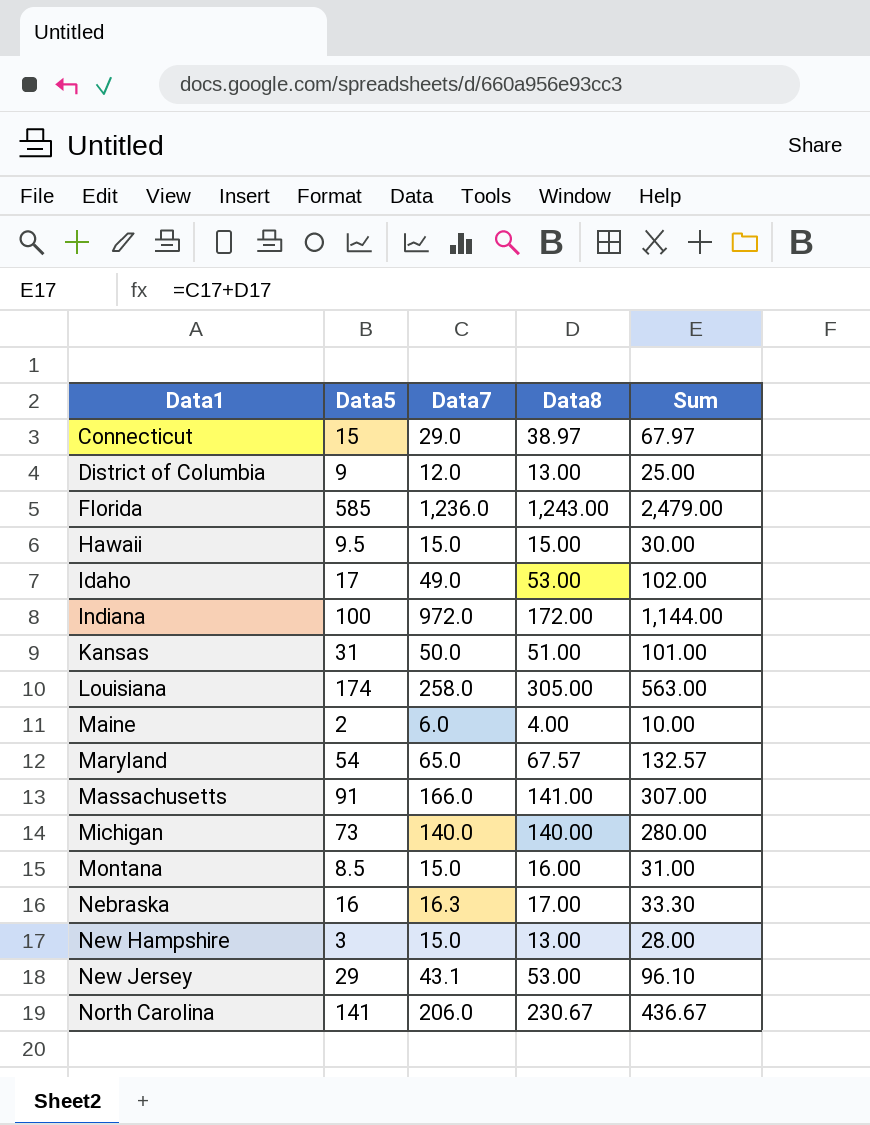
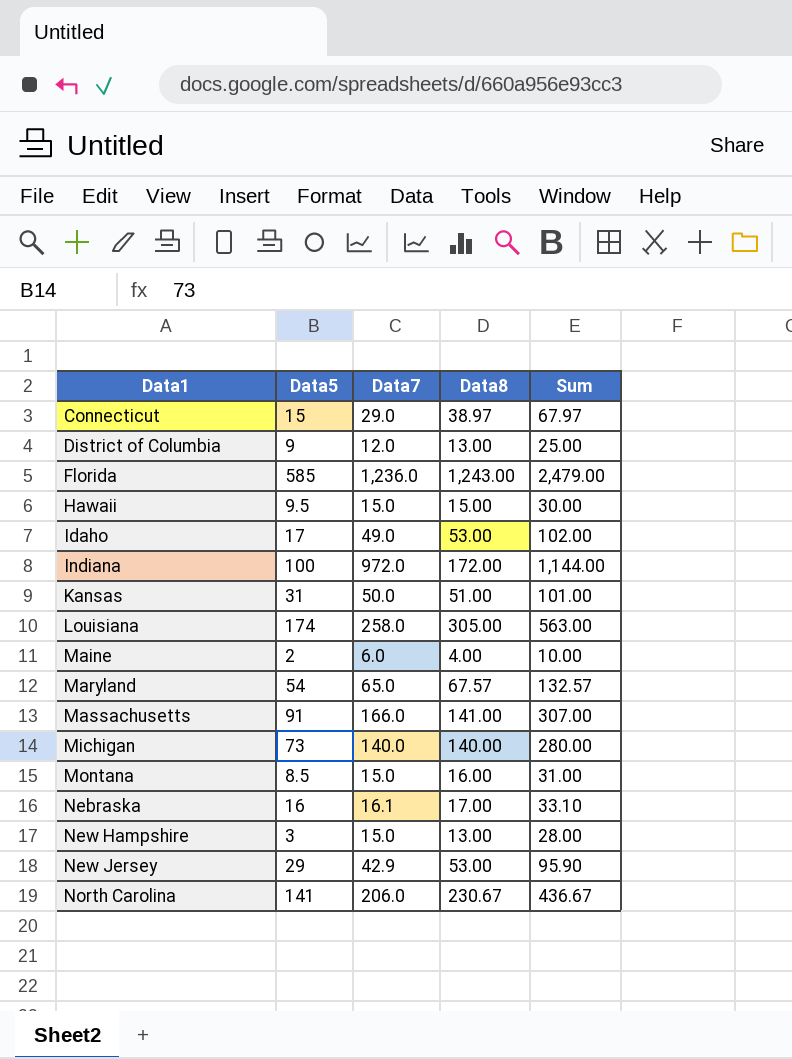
Nebraska | Data7: 16.3 -> 16.1
Nebraska | Sum: 33.30 -> 33.10
New Jersey | Data7: 43.1 -> 42.9
New Jersey | Sum: 96.10 -> 95.90

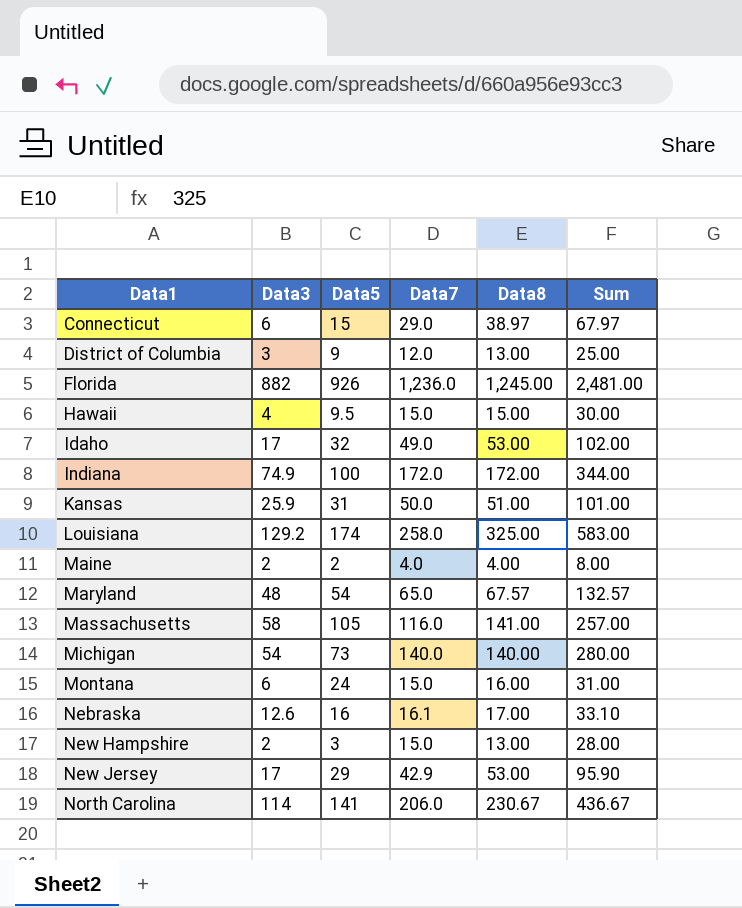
column Data3 | position: none -> 2
Florida | Data5: 585 -> 926
Florida | Data8: 1,243.00 -> 1,245.00
Florida | Sum: 2,479.00 -> 2,481.00
Idaho | Data5: 17 -> 32
Indiana | Data7: 972.0 -> 172.0
Indiana | Sum: 1,144.00 -> 344.00
Louisiana | Data8: 305.00 -> 325.00
Louisiana | Sum: 563.00 -> 583.00
Maine | Data7: 6.0 -> 4.0
Maine | Sum: 10.00 -> 8.00
Massachusetts | Data5: 91 -> 105
Massachusetts | Data7: 166.0 -> 116.0
Massachusetts | Sum: 307.00 -> 257.00
Montana | Data5: 8.5 -> 24

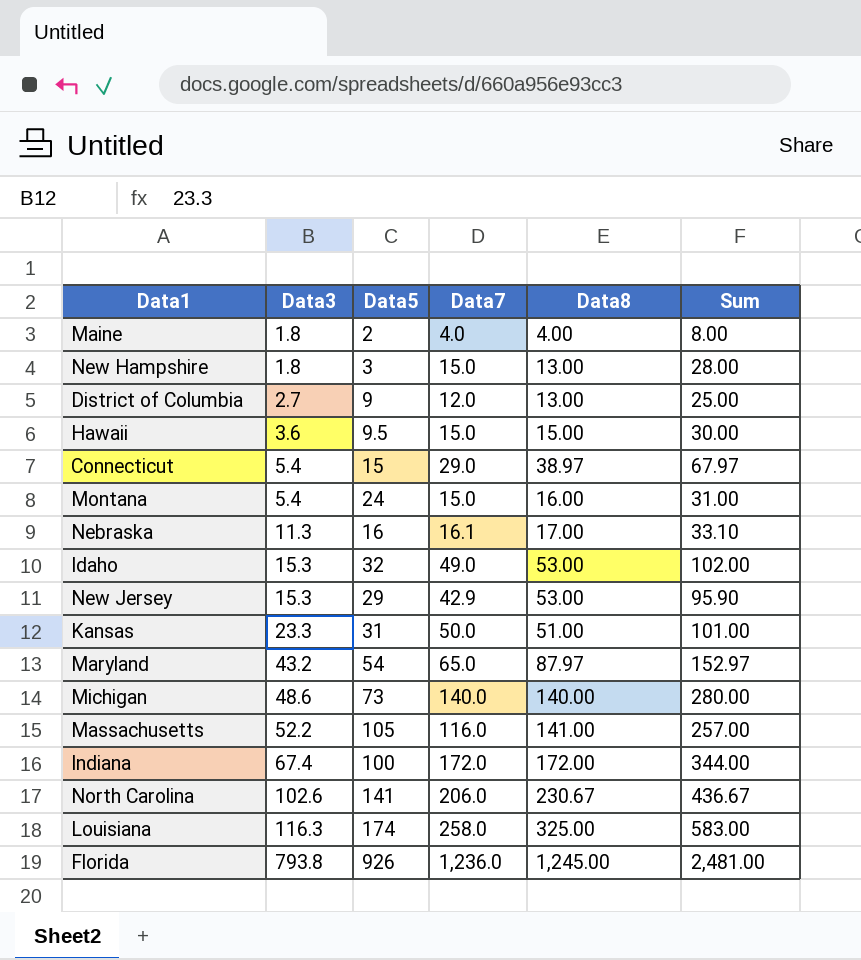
row order: Data1 ascending -> Data3 ascending
Maine | Data3: 2 -> 1.8
New Hampshire | Data3: 2 -> 1.8
District of Columbia | Data3: 3 -> 2.7
Hawaii | Data3: 4 -> 3.6
Connecticut | Data3: 6 -> 5.4
Montana | Data3: 6 -> 5.4
Nebraska | Data3: 12.6 -> 11.3
Idaho | Data3: 17 -> 15.3
New Jersey | Data3: 17 -> 15.3
Kansas | Data3: 25.9 -> 23.3
Maryland | Data3: 48 -> 43.2
Maryland | Data8: 67.57 -> 87.97
Maryland | Sum: 132.57 -> 152.97
Michigan | Data3: 54 -> 48.6
Massachusetts | Data3: 58 -> 52.2
Indiana | Data3: 74.9 -> 67.4
North Carolina | Data3: 114 -> 102.6
Louisiana | Data3: 129.2 -> 116.3
Florida | Data3: 882 -> 793.8

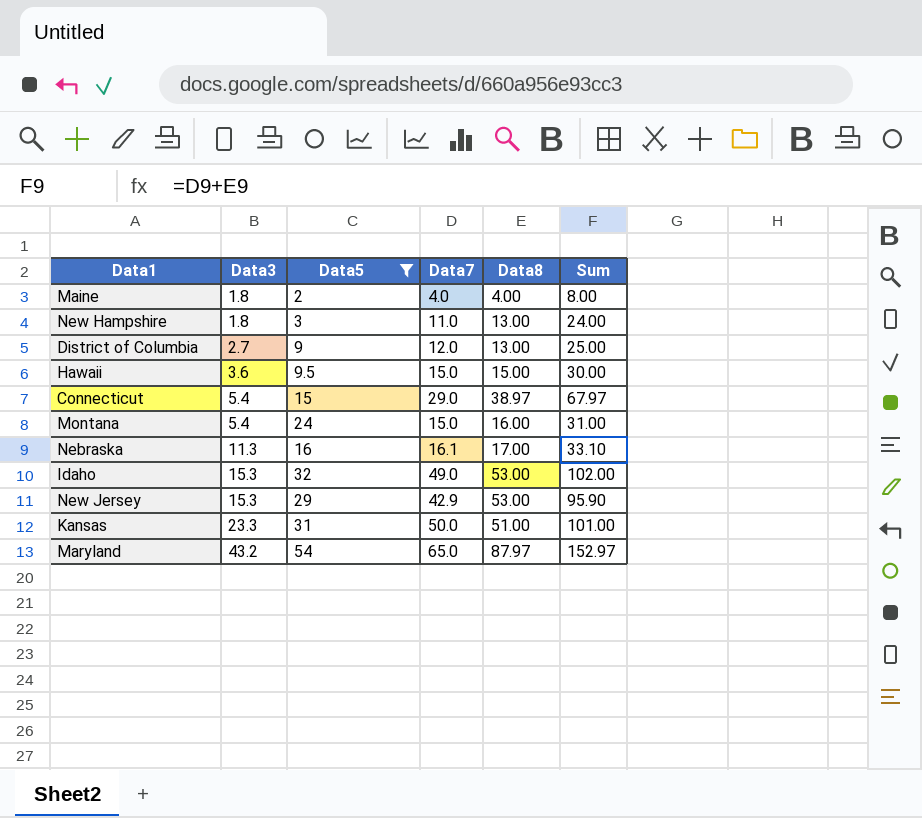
filter: none -> Data5 <= 54
New Hampshire | Data7: 15.0 -> 11.0
New Hampshire | Sum: 28.00 -> 24.00

